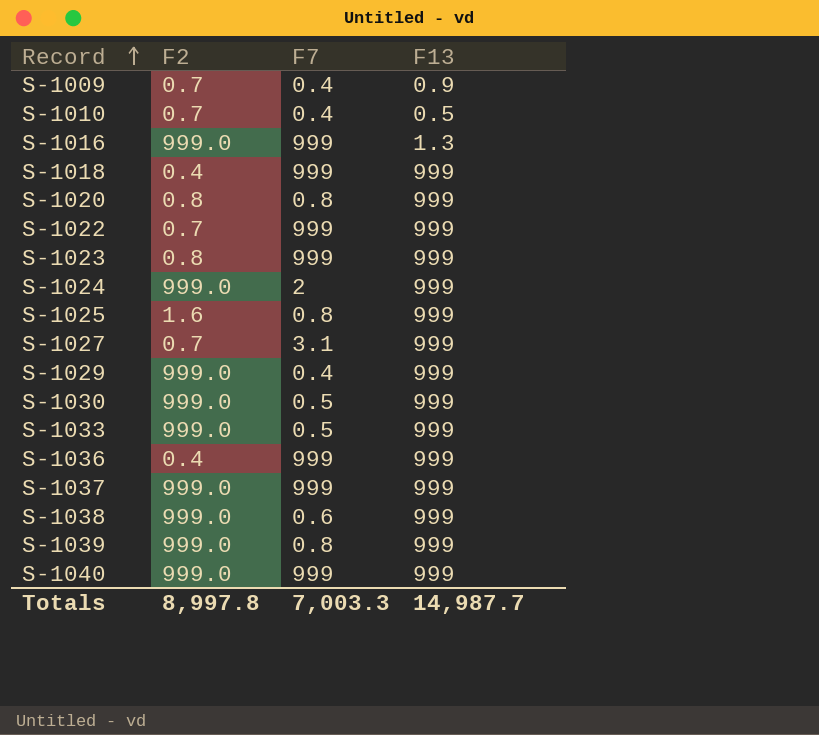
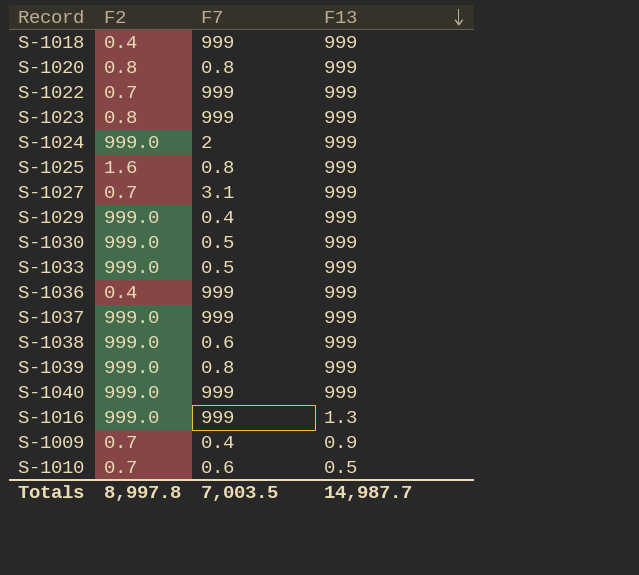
row order: Record ascending -> F13 descending
S-1010 | F7: 0.4 -> 0.6
Totals | F7: 7,003.3 -> 7,003.5

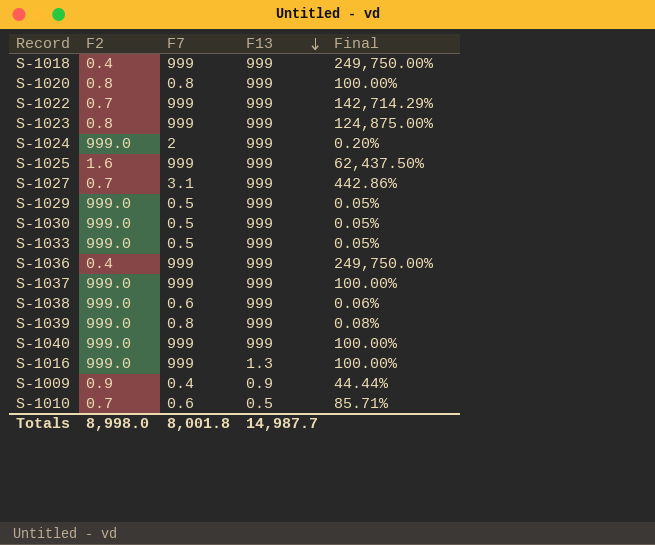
column Final | formula: none -> [F7] / [F2]
S-1025 | F7: 0.8 -> 999
S-1029 | F7: 0.4 -> 0.5
S-1009 | F2: 0.7 -> 0.9
Totals | F2: 8,997.8 -> 8,998.0
Totals | F7: 7,003.5 -> 8,001.8

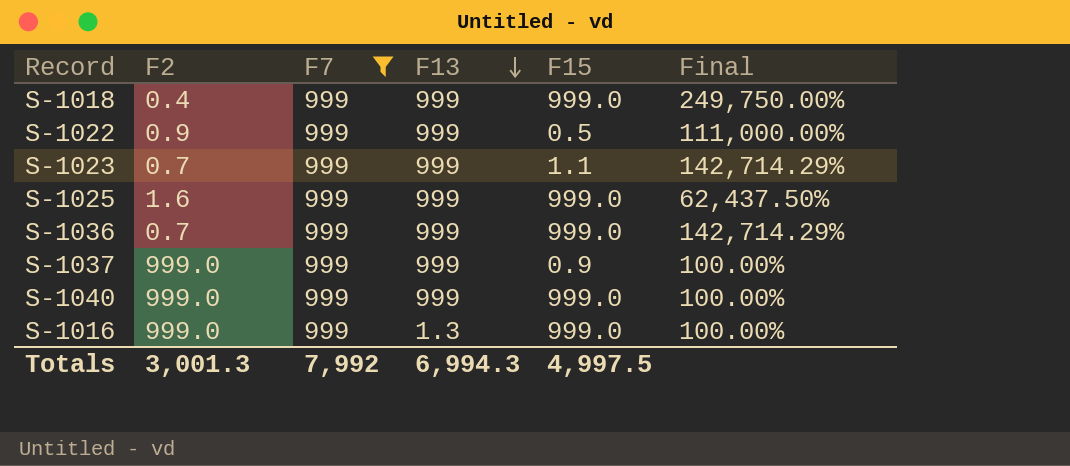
filter: none -> F7 = 999
column F15 | position: none -> 5
S-1022 | F2: 0.7 -> 0.9
S-1022 | Final: 142,714.29% -> 111,000.00%
S-1023 | F2: 0.8 -> 0.7
S-1023 | Final: 124,875.00% -> 142,714.29%
S-1036 | F2: 0.4 -> 0.7
S-1036 | Final: 249,750.00% -> 142,714.29%
Totals | F2: 8,998.0 -> 3,001.3
Totals | F7: 8,001.8 -> 7,992
Totals | F13: 14,987.7 -> 6,994.3

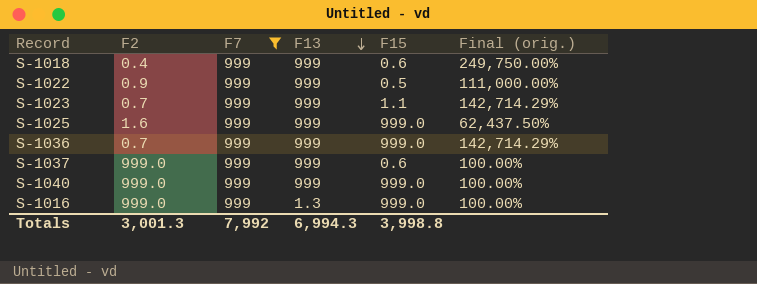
column name: Final -> Final (orig.)
S-1018 | F15: 999.0 -> 0.6
S-1037 | F15: 0.9 -> 0.6
Totals | F15: 4,997.5 -> 3,998.8

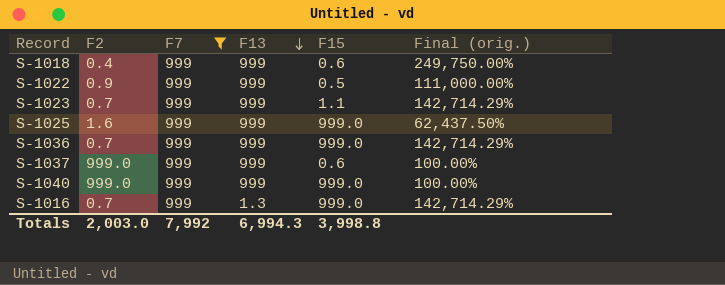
S-1016 | F2: 999.0 -> 0.7
S-1016 | Final (orig.): 100.00% -> 142,714.29%
Totals | F2: 3,001.3 -> 2,003.0

